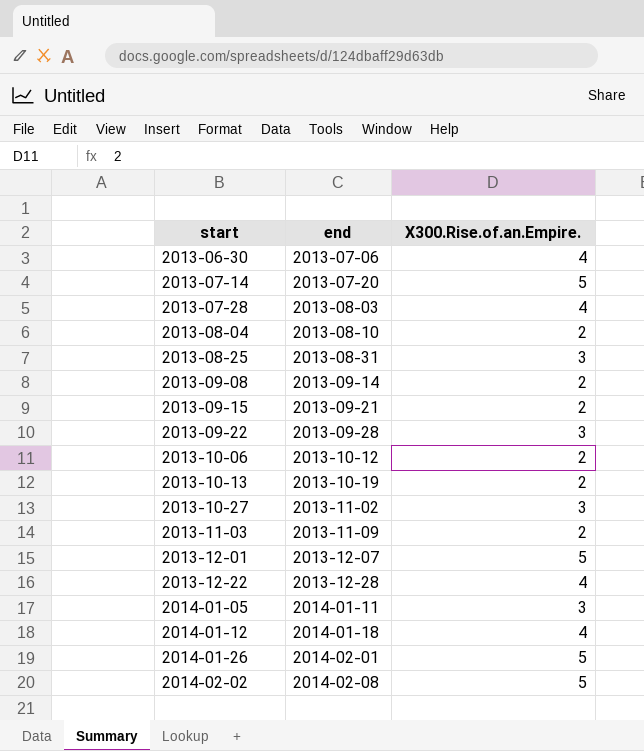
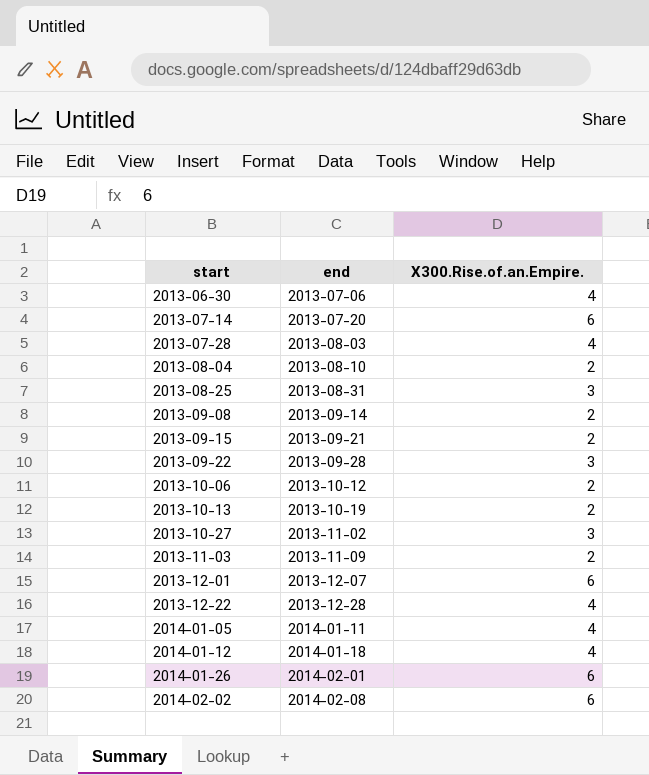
2013-07-14 | X300.Rise.of.an.Empire.: 5 -> 6
2013-12-01 | X300.Rise.of.an.Empire.: 5 -> 6
2014-01-05 | X300.Rise.of.an.Empire.: 3 -> 4
2014-01-26 | X300.Rise.of.an.Empire.: 5 -> 6
2014-02-02 | X300.Rise.of.an.Empire.: 5 -> 6

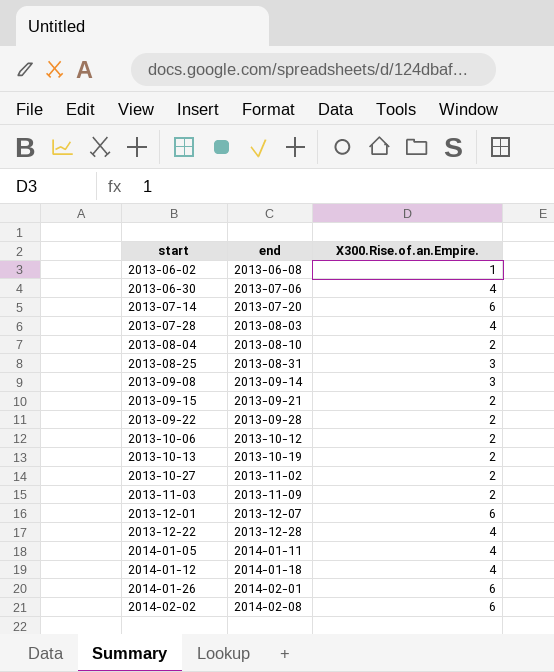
row 2013-06-02: none -> 2013-06-08 | 1
2013-09-08 | X300.Rise.of.an.Empire.: 2 -> 3
2013-09-22 | X300.Rise.of.an.Empire.: 3 -> 2
2013-10-27 | X300.Rise.of.an.Empire.: 3 -> 2

